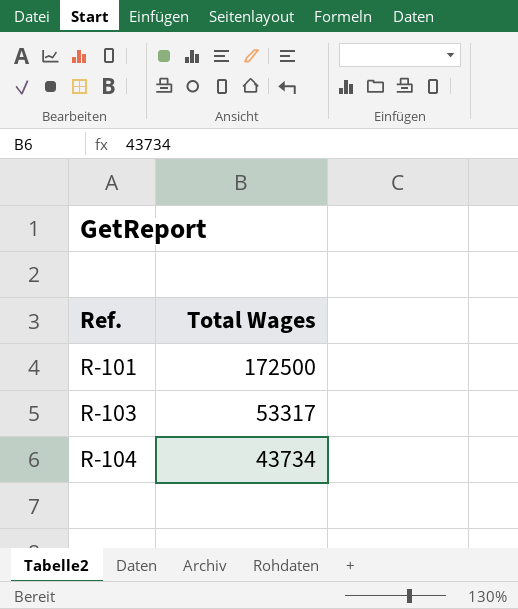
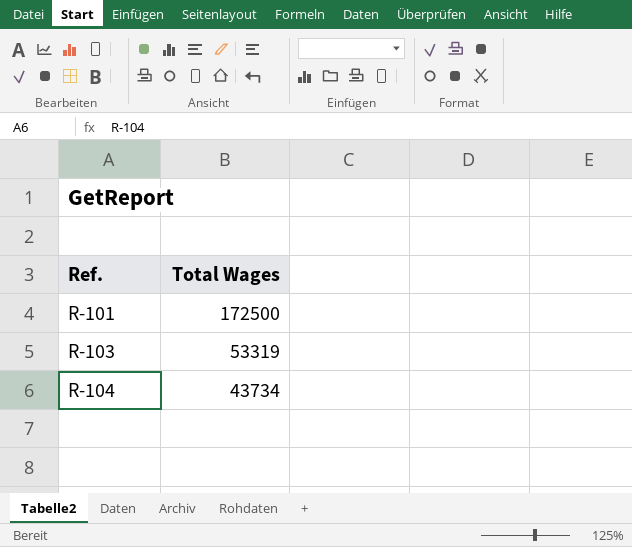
R-103 | Total Wages: 53317 -> 53319

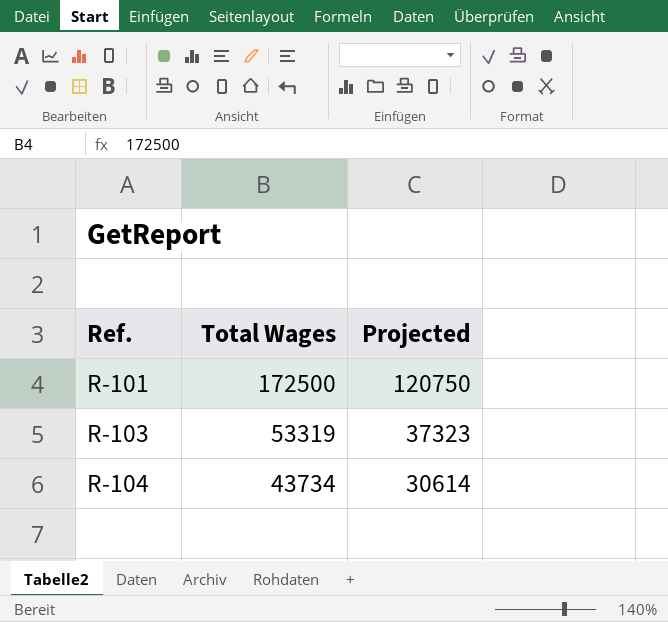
column Projected | formula: none -> [Total Wages] * 0.7

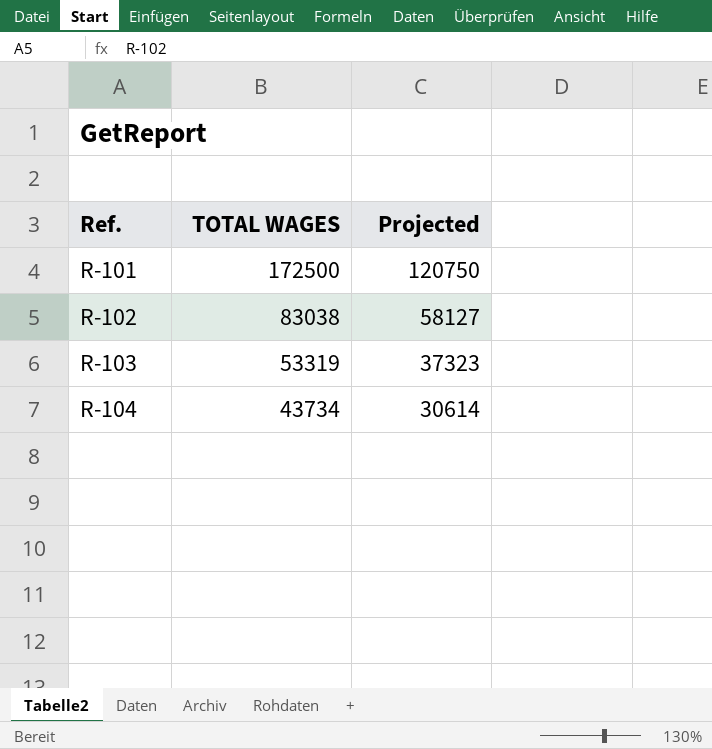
column name: Total Wages -> TOTAL WAGES
row R-102: none -> 83038 | 58127

